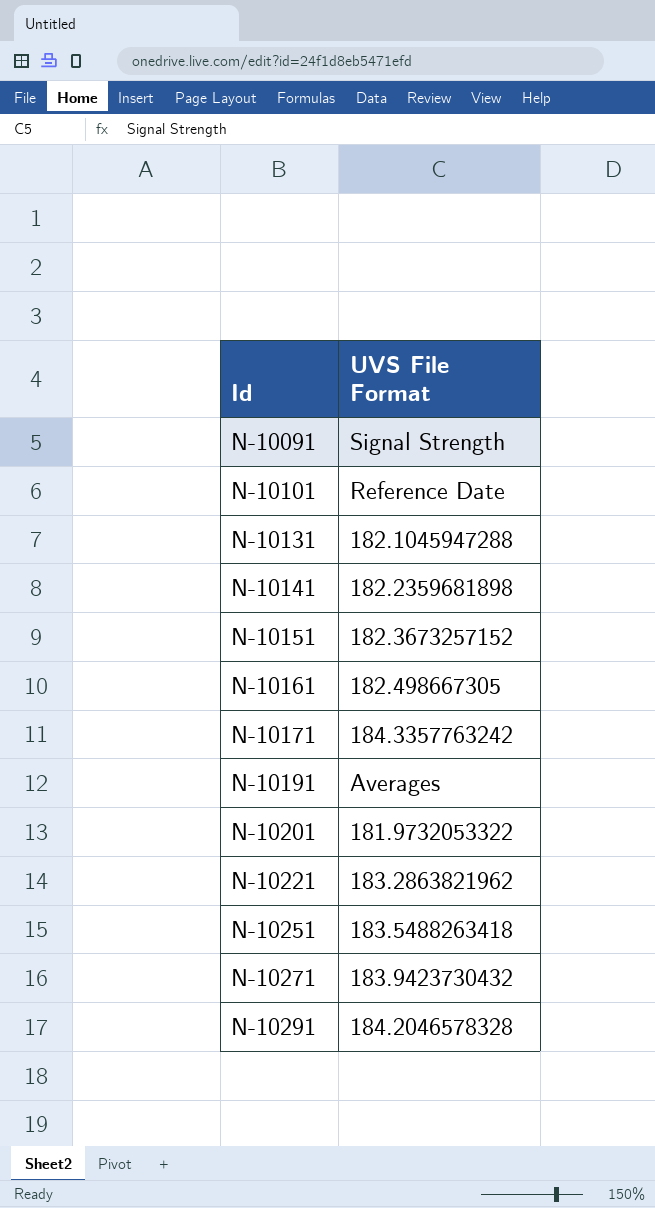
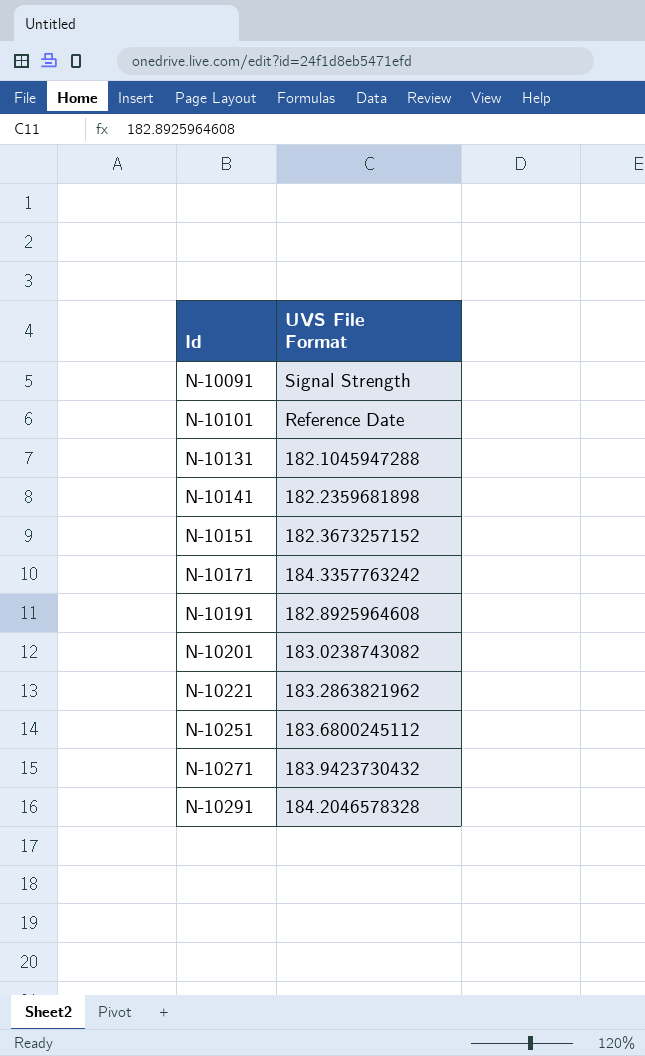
row N-10161: 182.498667305 -> none
N-10191 | UVS File Format: Averages -> 182.8925964608
N-10201 | UVS File Format: 181.9732053322 -> 183.0238743082
N-10251 | UVS File Format: 183.5488263418 -> 183.6800245112

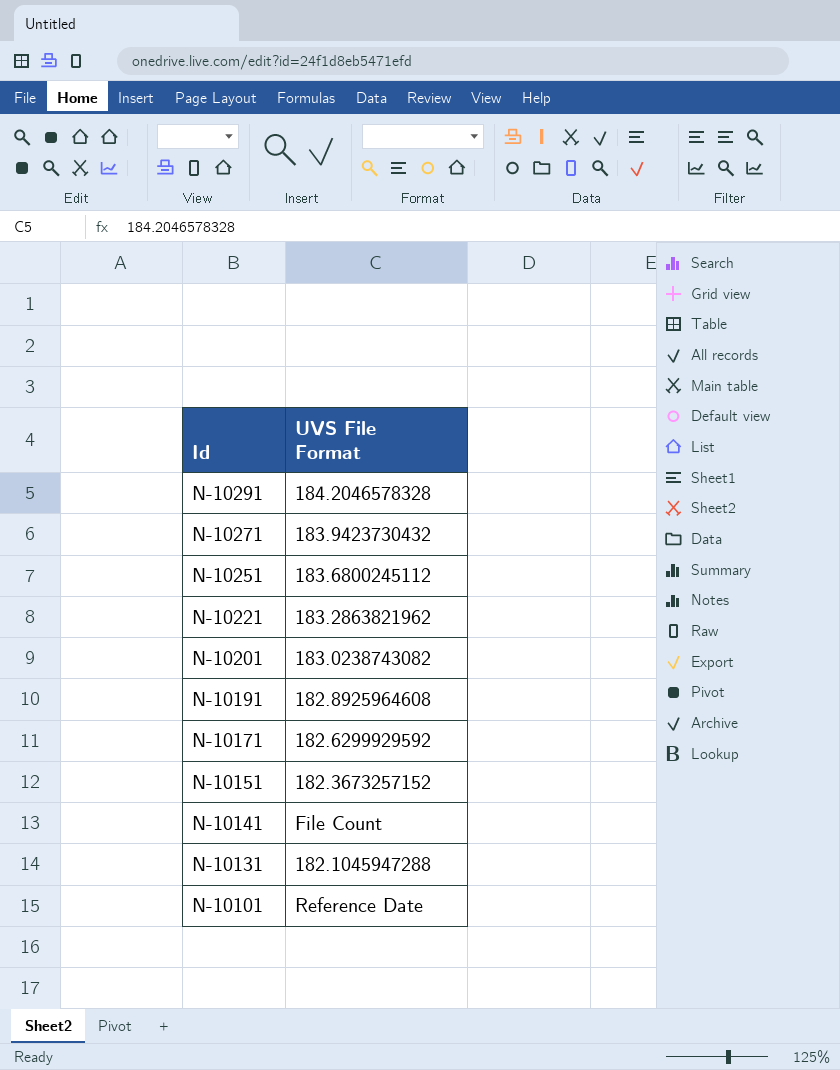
row order: Id ascending -> Id descending
row N-10091: Signal Strength -> none
N-10171 | UVS File Format: 184.3357763242 -> 182.6299929592
N-10141 | UVS File Format: 182.2359681898 -> File Count

